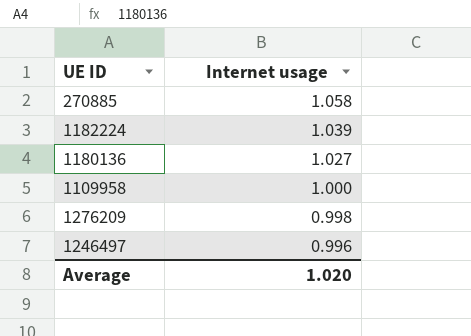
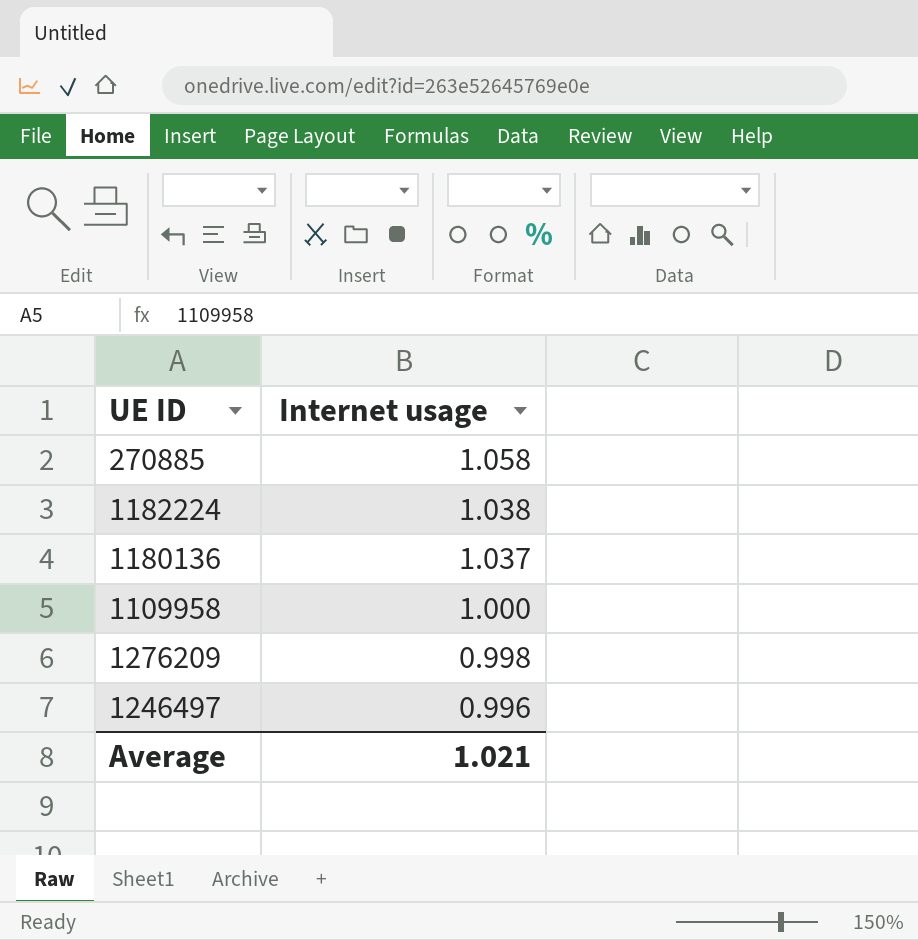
1182224 | Internet usage: 1.039 -> 1.038
1180136 | Internet usage: 1.027 -> 1.037
Average | Internet usage: 1.020 -> 1.021

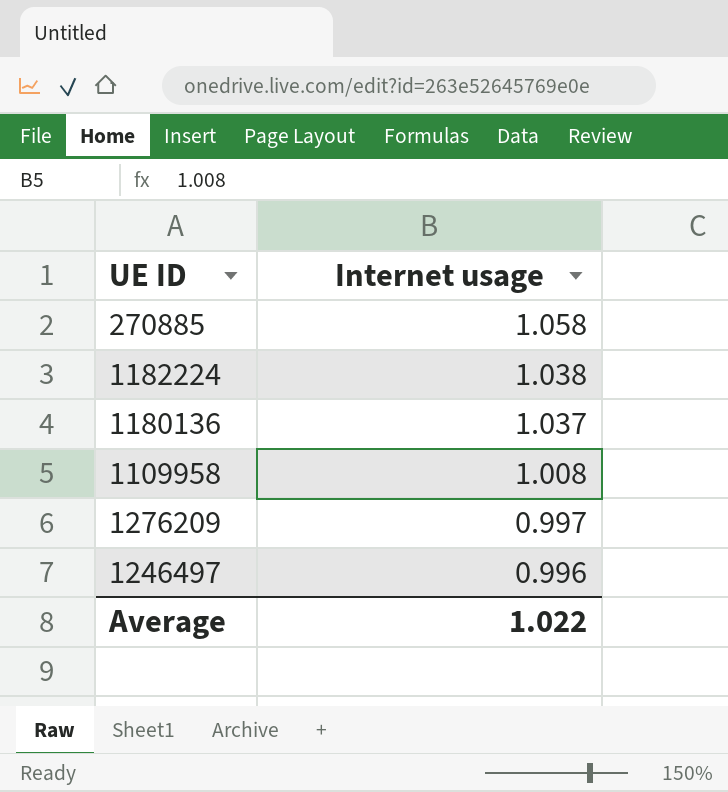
1109958 | Internet usage: 1.000 -> 1.008
1276209 | Internet usage: 0.998 -> 0.997
Average | Internet usage: 1.021 -> 1.022

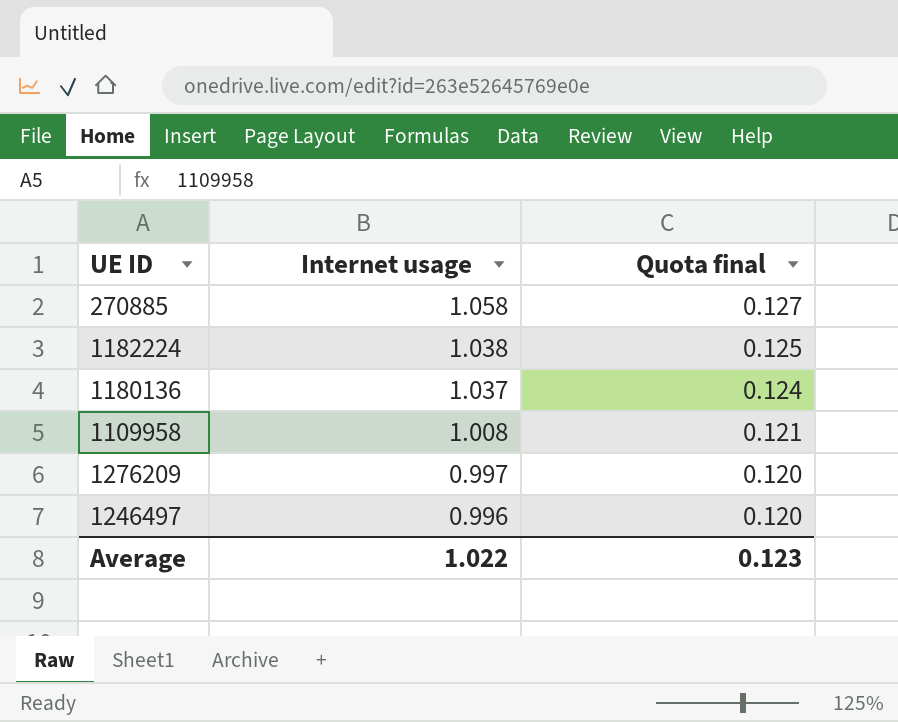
column Quota final | formula: none -> [Internet usage] * 0.12

